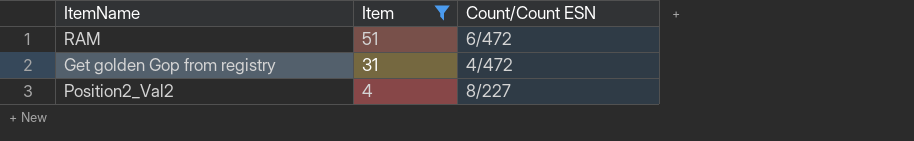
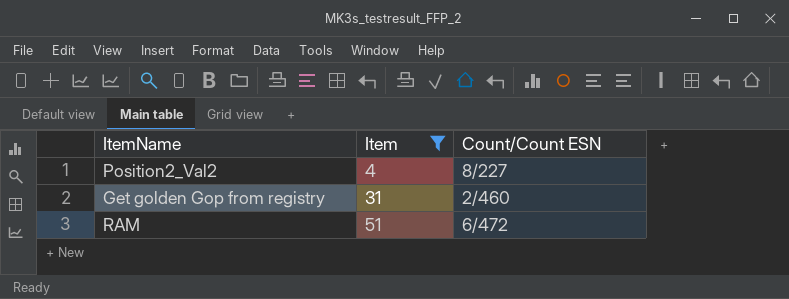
row order: Item descending -> Item ascending
Get golden Gop from registry | Count/Count ESN: 4/472 -> 2/460

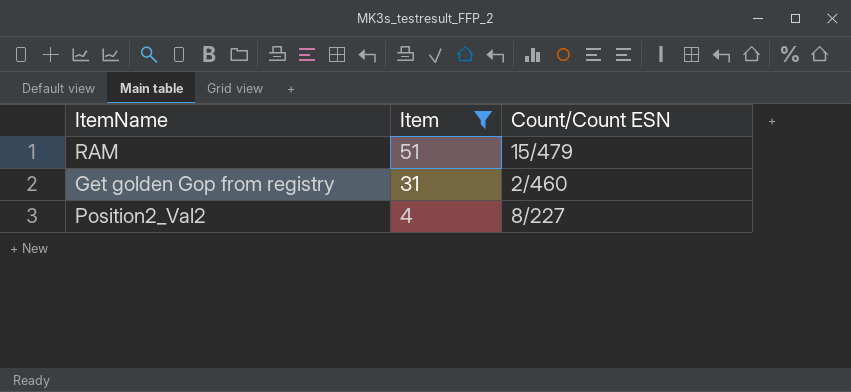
row order: Item ascending -> Item descending
RAM | Count/Count ESN: 6/472 -> 15/479

